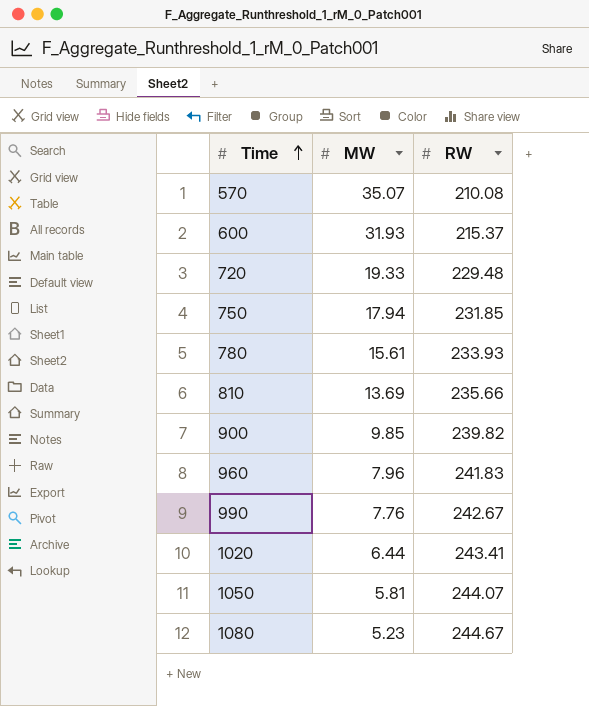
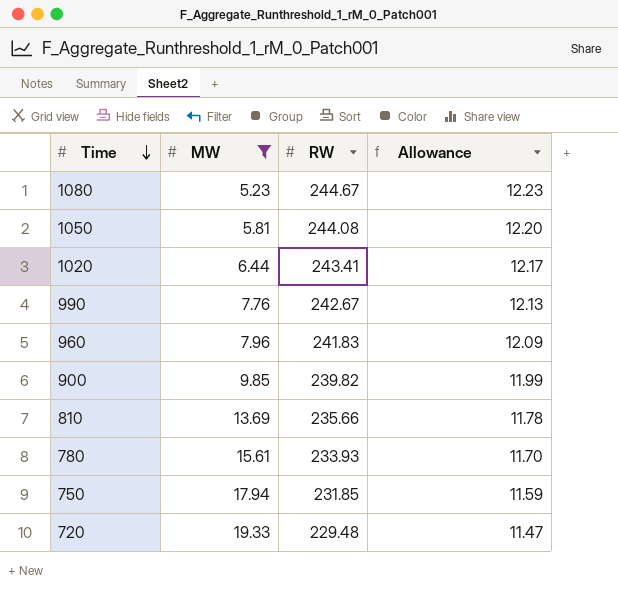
filter: none -> MW <= 19.33
row order: Time ascending -> Time descending
column Allowance | formula: none -> [RW] * 0.05
1050 | RW: 244.07 -> 244.08

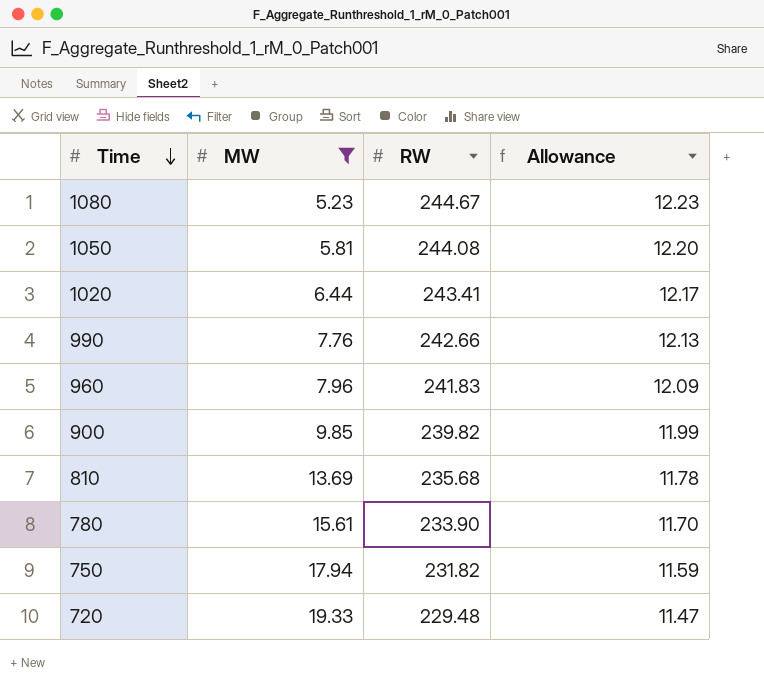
990 | RW: 242.67 -> 242.66
810 | RW: 235.66 -> 235.68
780 | RW: 233.93 -> 233.90
750 | RW: 231.85 -> 231.82

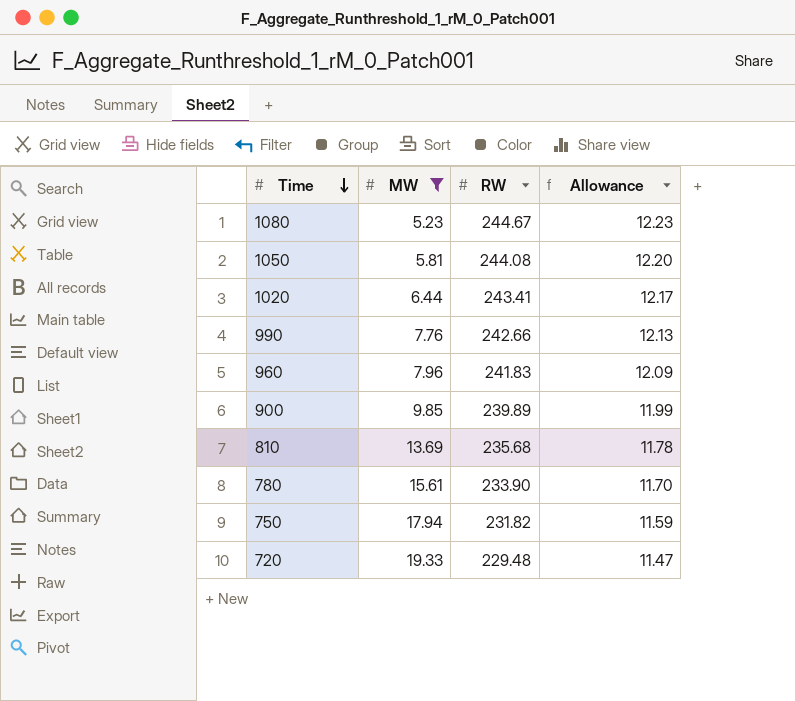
900 | RW: 239.82 -> 239.89

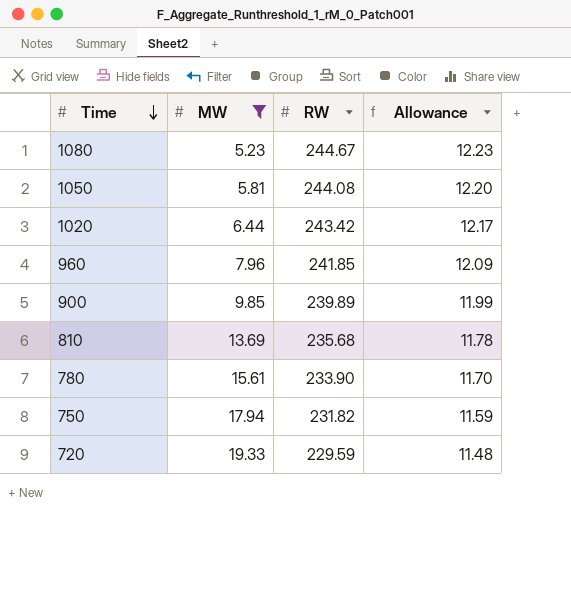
row 990: 7.76 | 242.66 | 12.13 -> none
1020 | RW: 243.41 -> 243.42
960 | RW: 241.83 -> 241.85
720 | RW: 229.48 -> 229.59
720 | Allowance: 11.47 -> 11.48

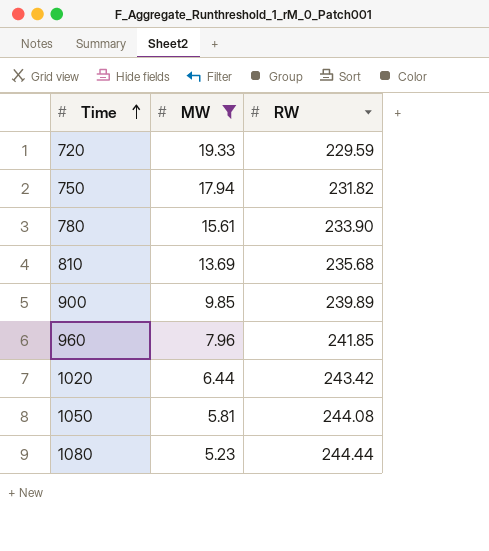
row order: Time descending -> Time ascending
column Allowance | formula: [RW] * 0.05 -> none
1080 | RW: 244.67 -> 244.44

